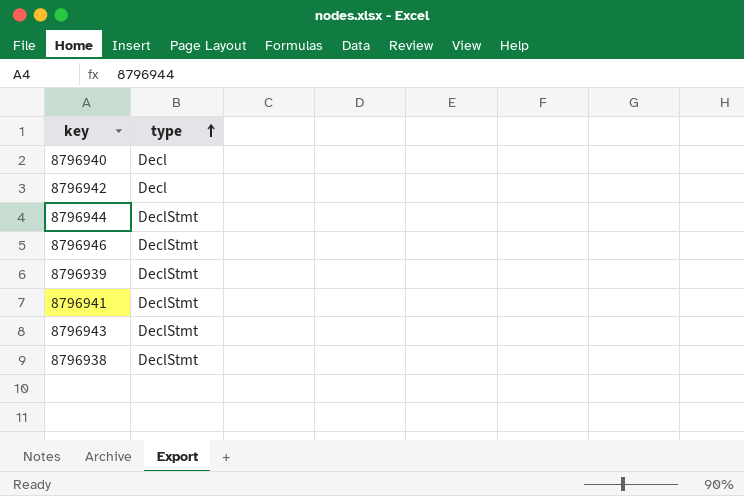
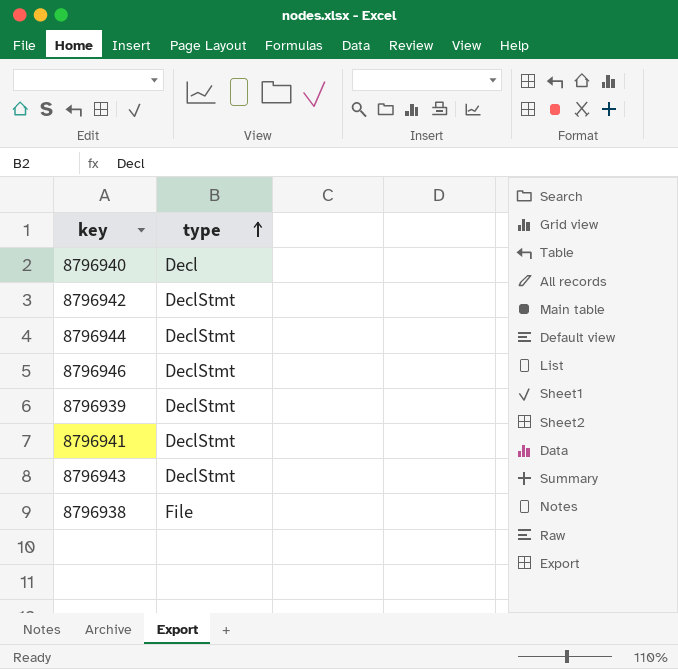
8796942 | type: Decl -> DeclStmt
8796938 | type: DeclStmt -> File

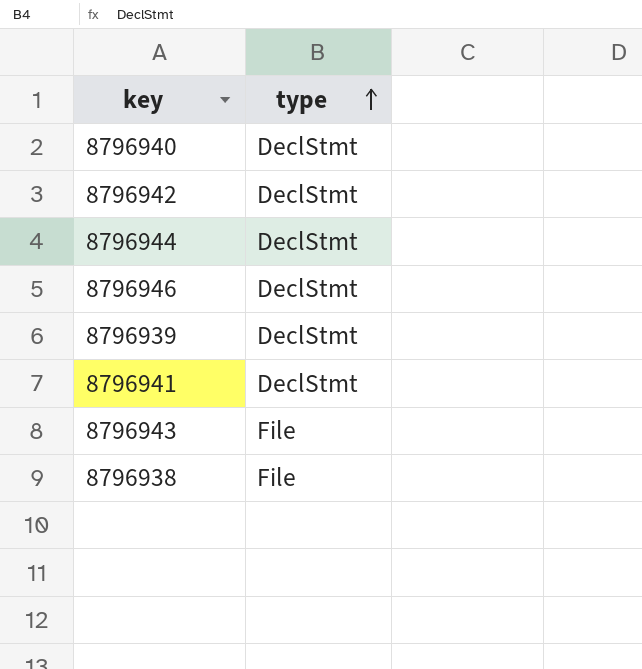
8796940 | type: Decl -> DeclStmt
8796943 | type: DeclStmt -> File

